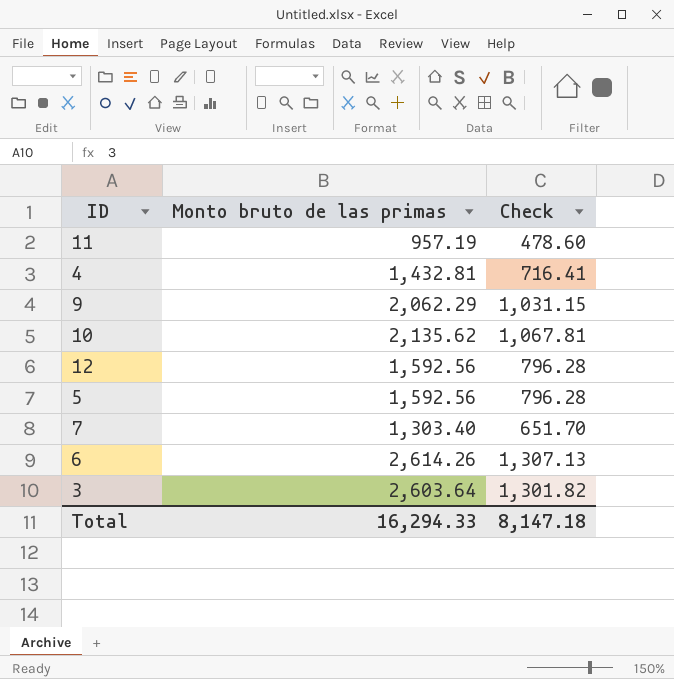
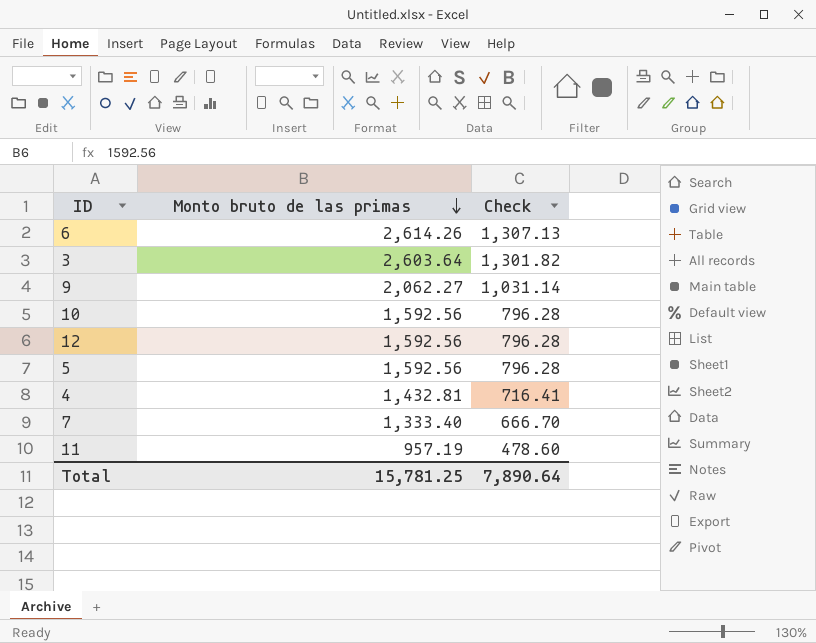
row order: none -> Monto bruto de las primas descending
9 | Monto bruto de las primas: 2,062.29 -> 2,062.27
9 | Check: 1,031.15 -> 1,031.14
10 | Monto bruto de las primas: 2,135.62 -> 1,592.56
10 | Check: 1,067.81 -> 796.28
7 | Monto bruto de las primas: 1,303.40 -> 1,333.40
7 | Check: 651.70 -> 666.70
Total | Monto bruto de las primas: 16,294.33 -> 15,781.25
Total | Check: 8,147.18 -> 7,890.64

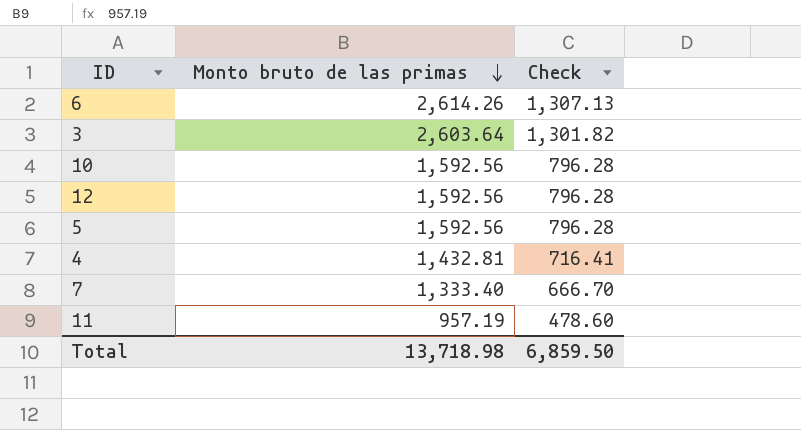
row 9: 2,062.27 | 1,031.14 -> none
Total | Monto bruto de las primas: 15,781.25 -> 13,718.98
Total | Check: 7,890.64 -> 6,859.50

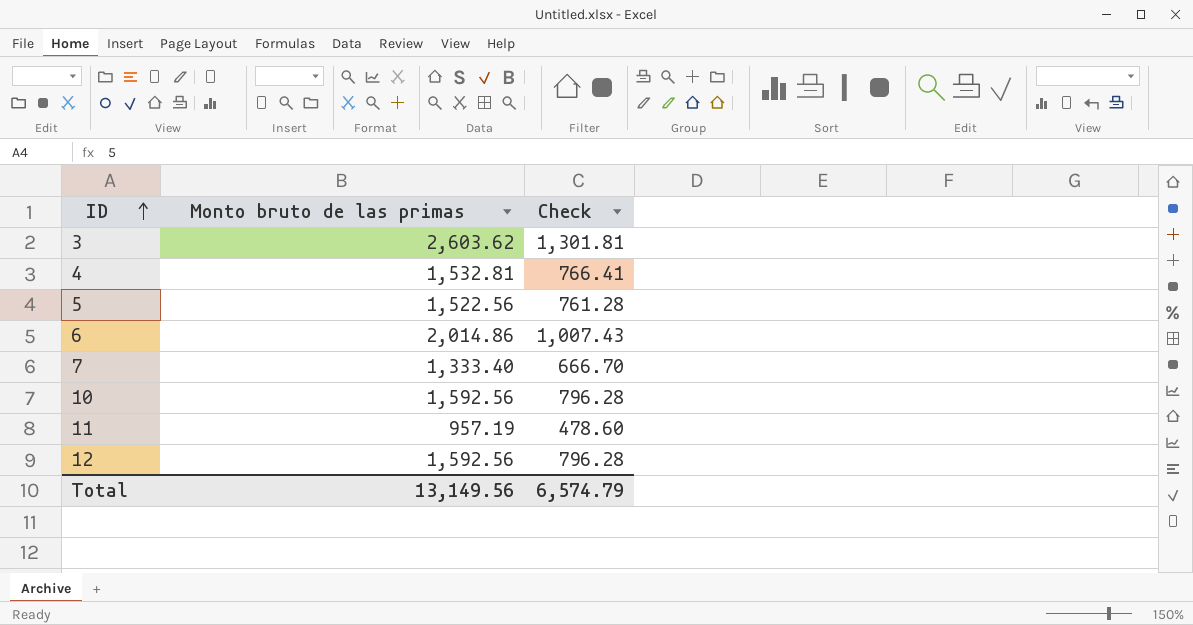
row order: Monto bruto de las primas descending -> ID ascending
3 | Monto bruto de las primas: 2,603.64 -> 2,603.62
3 | Check: 1,301.82 -> 1,301.81
4 | Monto bruto de las primas: 1,432.81 -> 1,532.81
4 | Check: 716.41 -> 766.41
5 | Monto bruto de las primas: 1,592.56 -> 1,522.56
5 | Check: 796.28 -> 761.28
6 | Monto bruto de las primas: 2,614.26 -> 2,014.86
6 | Check: 1,307.13 -> 1,007.43
Total | Monto bruto de las primas: 13,718.98 -> 13,149.56
Total | Check: 6,859.50 -> 6,574.79

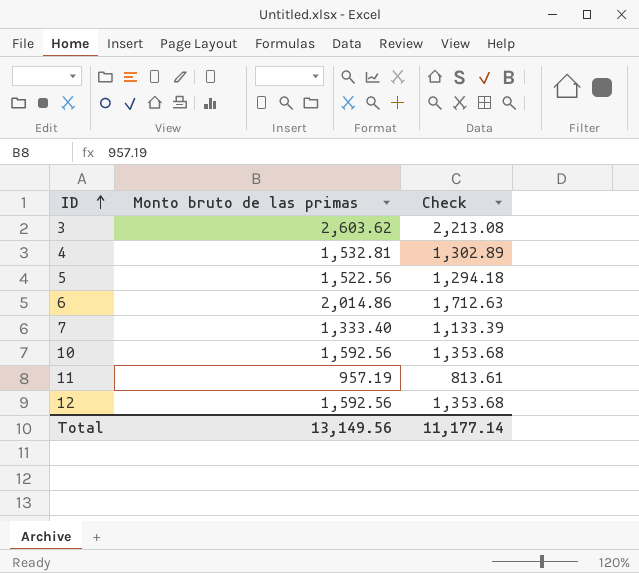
column Check | formula: [Monto bruto de las primas] * 0.5 -> [Monto bruto de las primas] * 0.85
Total | Check: 6,574.79 -> 11,177.14

